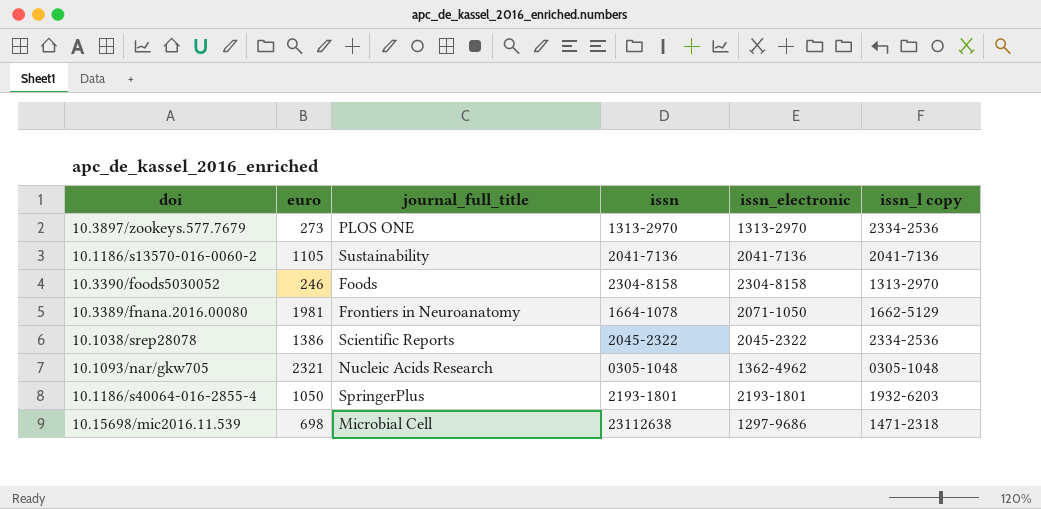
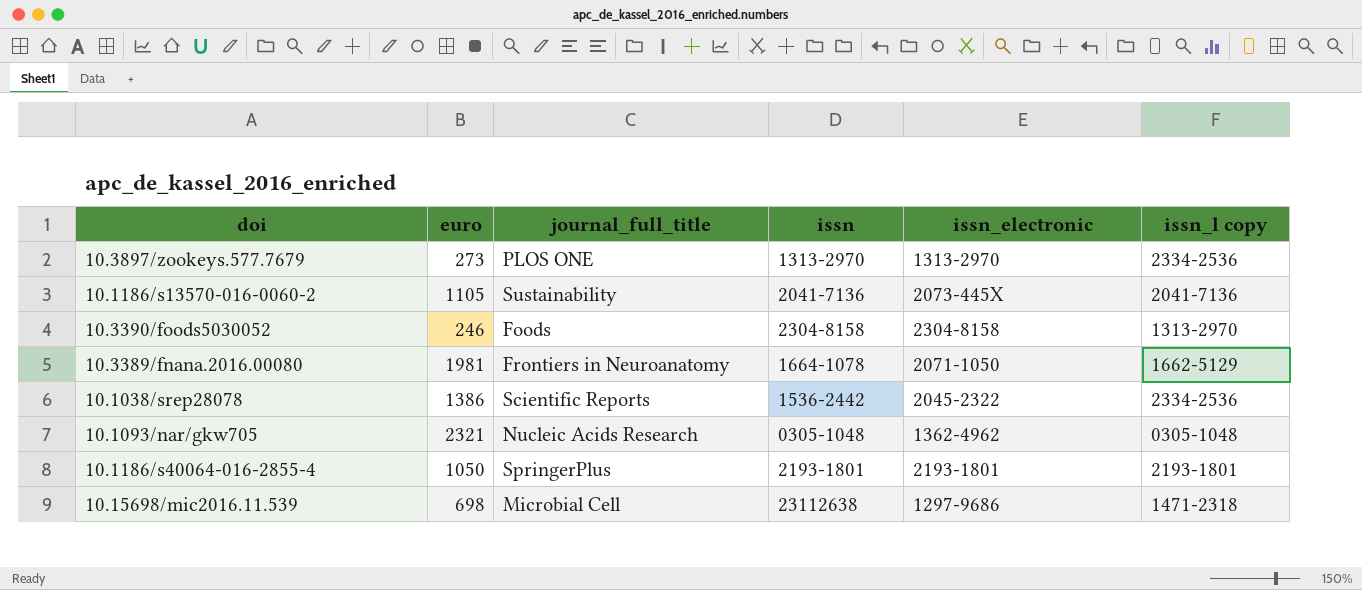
10.1186/s13570-016-0060-2 | issn_electronic: 2041-7136 -> 2073-445X
10.1038/srep28078 | issn: 2045-2322 -> 1536-2442
10.1186/s40064-016-2855-4 | issn_l copy: 1932-6203 -> 2193-1801

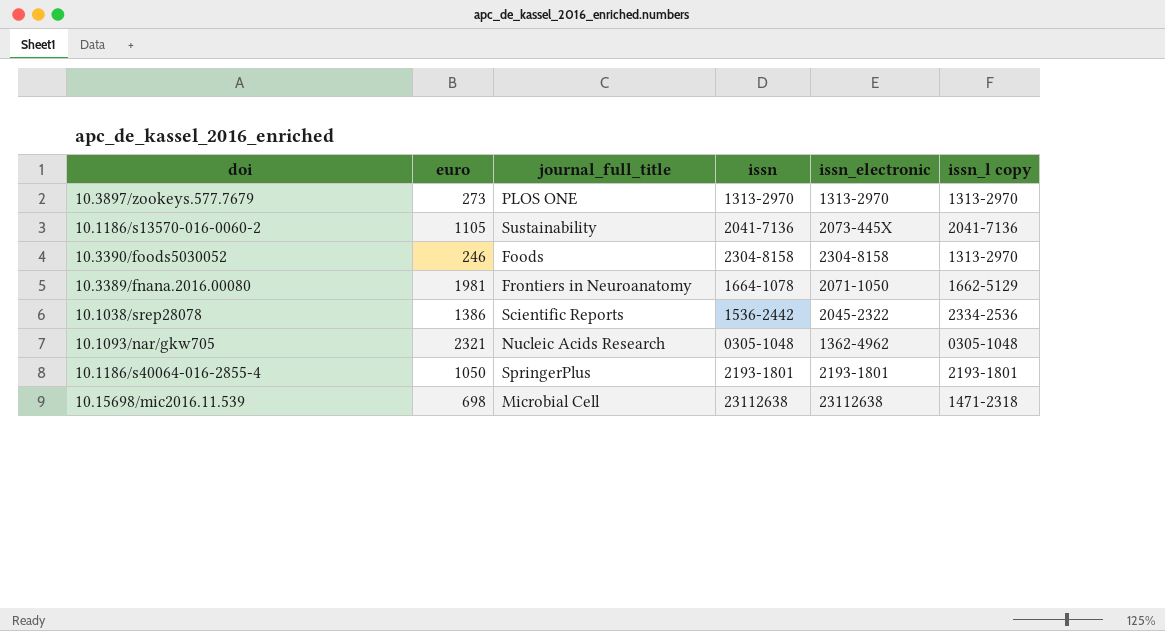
10.3897/zookeys.577.7679 | issn_l copy: 2334-2536 -> 1313-2970
10.15698/mic2016.11.539 | issn_electronic: 1297-9686 -> 23112638

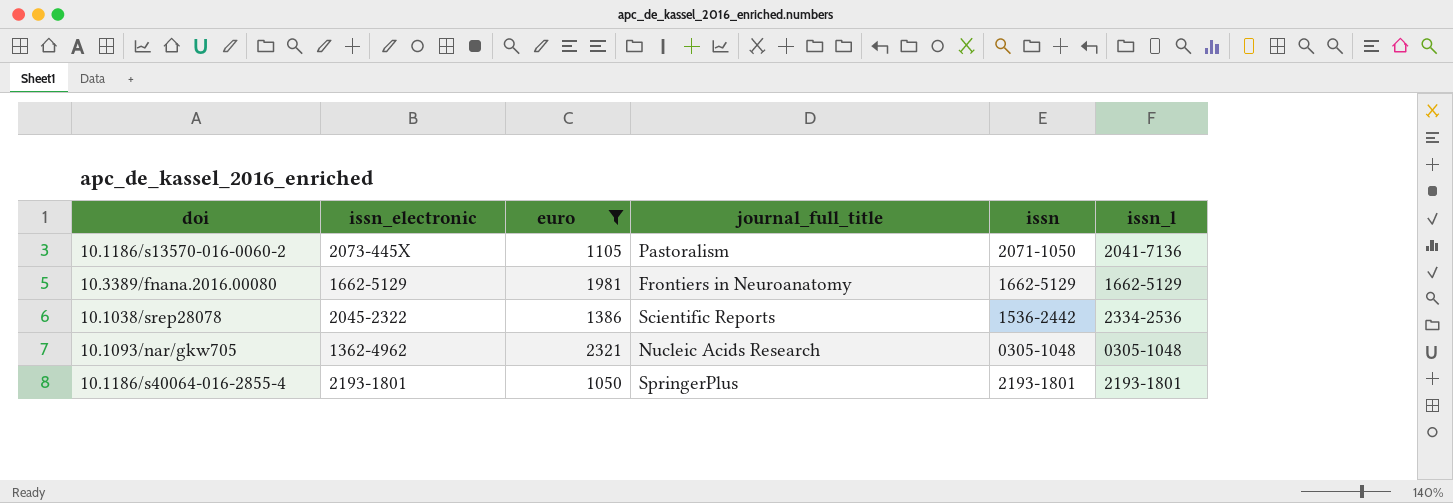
filter: none -> euro >= 1050
column issn_electronic | position: 5 -> 2
column name: issn_l copy -> issn_l
10.1186/s13570-016-0060-2 | journal_full_title: Sustainability -> Pastoralism
10.1186/s13570-016-0060-2 | issn: 2041-7136 -> 2071-1050
10.3389/fnana.2016.00080 | issn_electronic: 2071-1050 -> 1662-5129
10.3389/fnana.2016.00080 | issn: 1664-1078 -> 1662-5129

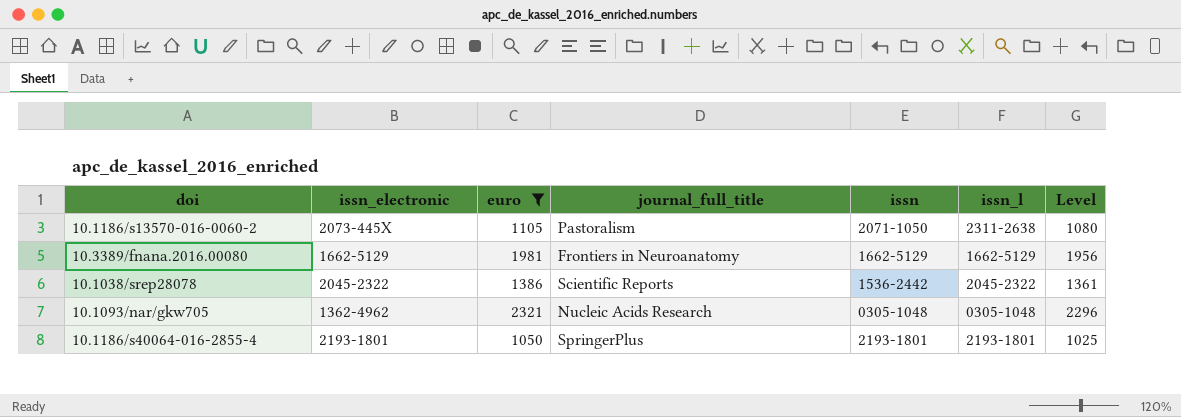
column Level | formula: none -> [euro] - 25
10.1186/s13570-016-0060-2 | issn_l: 2041-7136 -> 2311-2638
10.1038/srep28078 | issn_l: 2334-2536 -> 2045-2322

